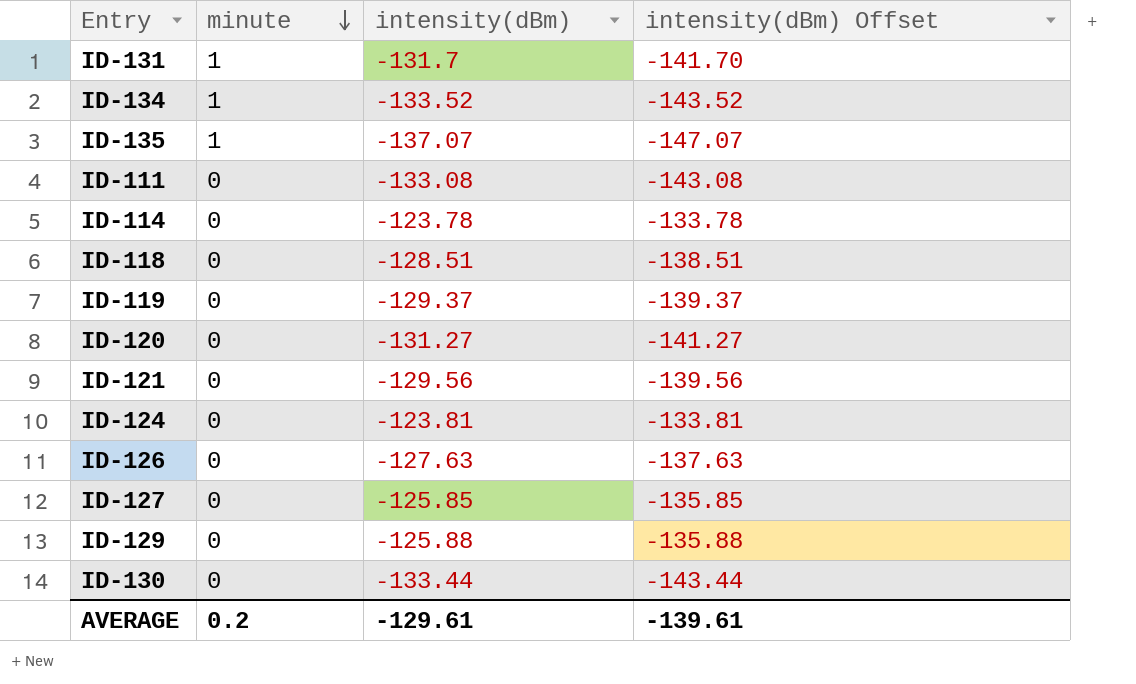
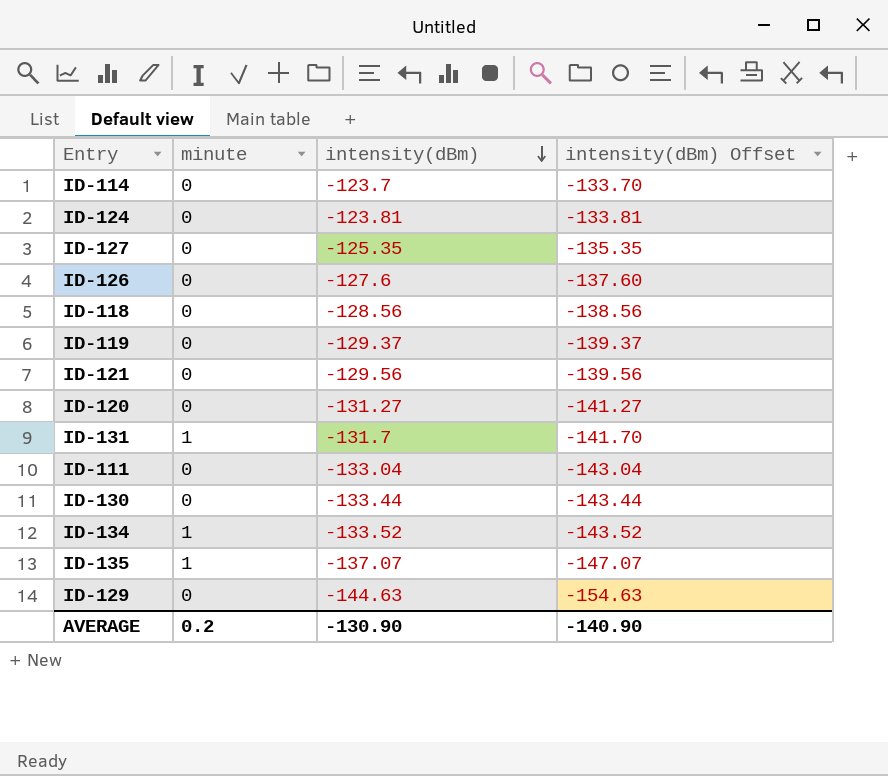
row order: minute descending -> intensity(dBm) descending
ID-114 | intensity(dBm): -123.78 -> -123.7
ID-114 | intensity(dBm) Offset: -133.78 -> -133.70
ID-127 | intensity(dBm): -125.85 -> -125.35
ID-127 | intensity(dBm) Offset: -135.85 -> -135.35
ID-126 | intensity(dBm): -127.63 -> -127.6
ID-126 | intensity(dBm) Offset: -137.63 -> -137.60
ID-118 | intensity(dBm): -128.51 -> -128.56
ID-118 | intensity(dBm) Offset: -138.51 -> -138.56
ID-111 | intensity(dBm): -133.08 -> -133.04
ID-111 | intensity(dBm) Offset: -143.08 -> -143.04
ID-129 | intensity(dBm): -125.88 -> -144.63
ID-129 | intensity(dBm) Offset: -135.88 -> -154.63
AVERAGE | intensity(dBm): -129.61 -> -130.90
AVERAGE | intensity(dBm) Offset: -139.61 -> -140.90

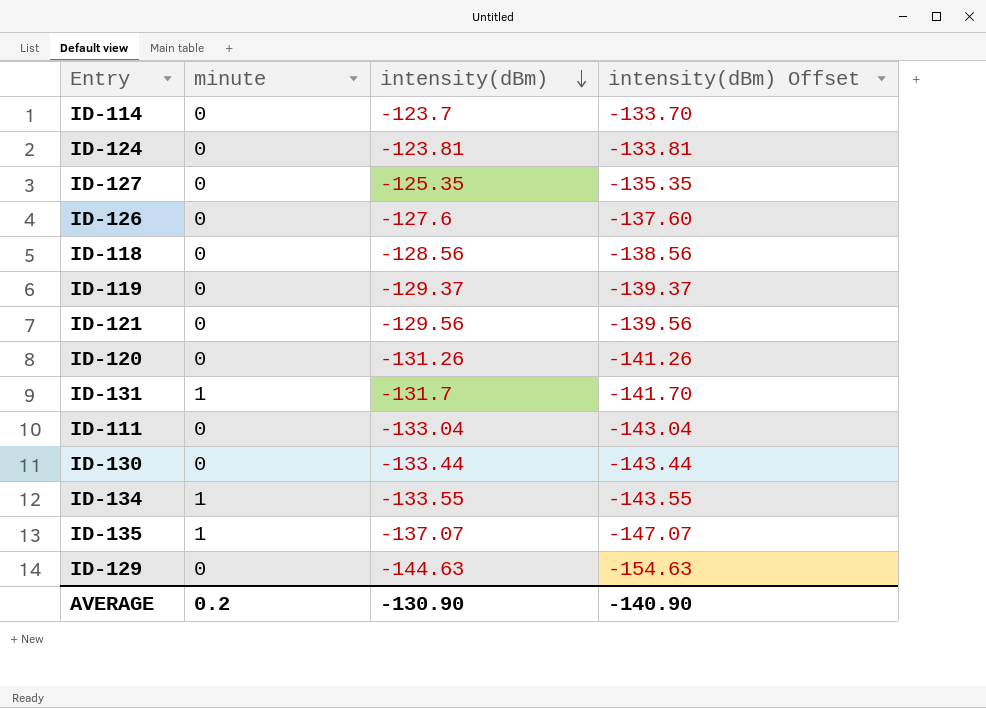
ID-120 | intensity(dBm): -131.27 -> -131.26
ID-120 | intensity(dBm) Offset: -141.27 -> -141.26
ID-134 | intensity(dBm): -133.52 -> -133.55
ID-134 | intensity(dBm) Offset: -143.52 -> -143.55

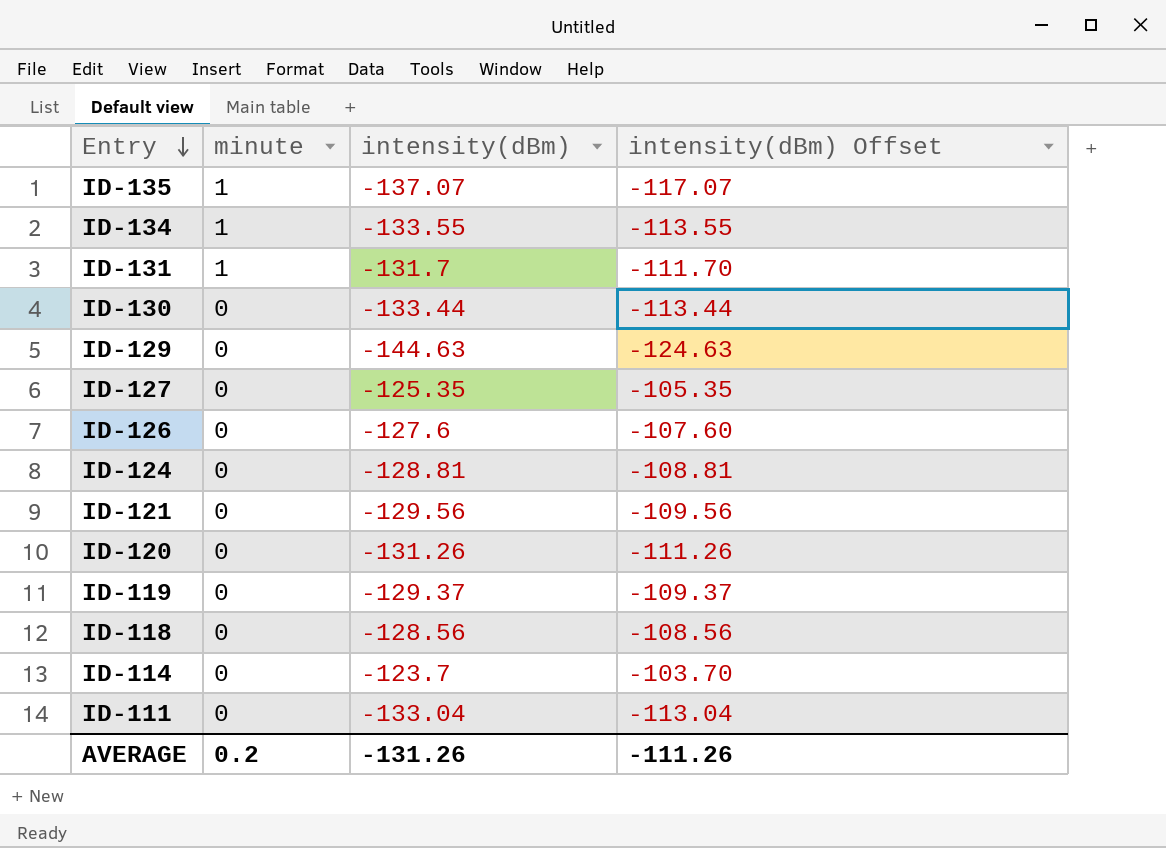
row order: intensity(dBm) descending -> Entry descending
column intensity(dBm) Offset | formula: [intensity(dBm)] - 10 -> [intensity(dBm)] + 20
ID-124 | intensity(dBm): -123.81 -> -128.81
AVERAGE | intensity(dBm): -130.90 -> -131.26
AVERAGE | intensity(dBm) Offset: -140.90 -> -111.26

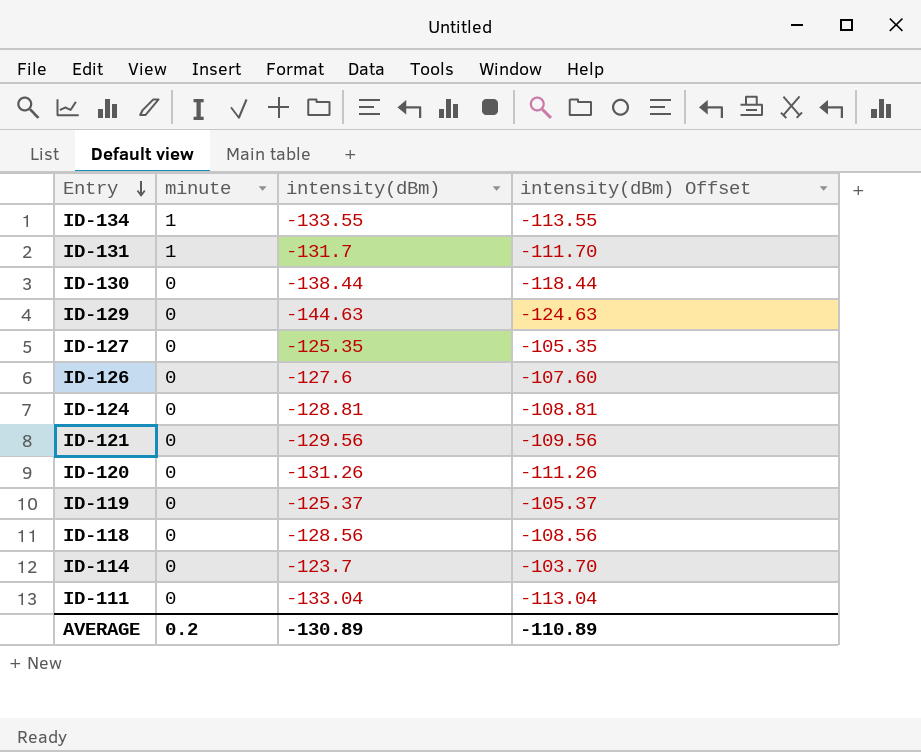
row ID-135: 1 | -137.07 | -117.07 -> none
ID-130 | intensity(dBm): -133.44 -> -138.44
ID-130 | intensity(dBm) Offset: -113.44 -> -118.44
ID-119 | intensity(dBm): -129.37 -> -125.37
ID-119 | intensity(dBm) Offset: -109.37 -> -105.37
AVERAGE | intensity(dBm): -131.26 -> -130.89
AVERAGE | intensity(dBm) Offset: -111.26 -> -110.89

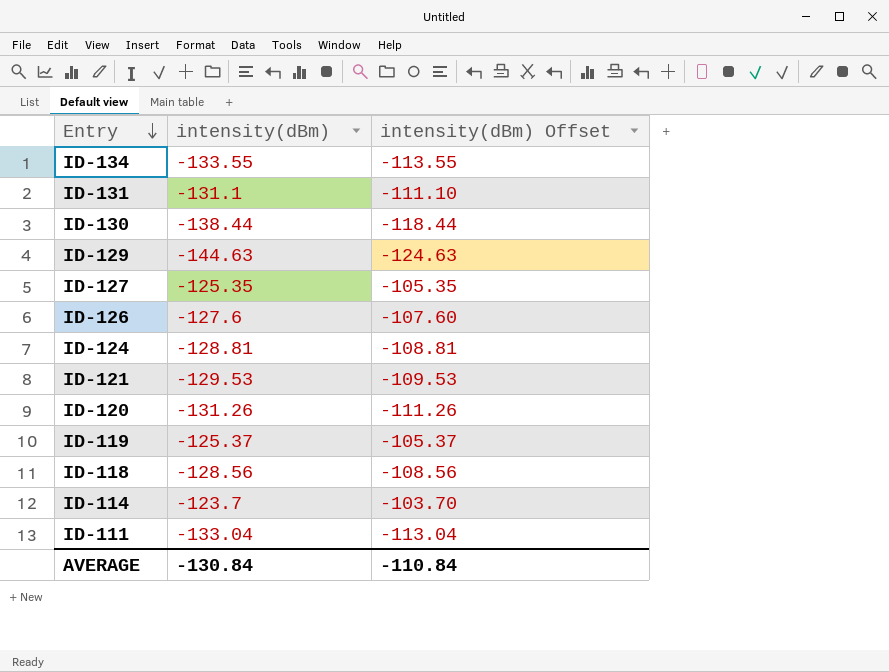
column minute | position: 2 -> none
ID-131 | intensity(dBm): -131.7 -> -131.1
ID-131 | intensity(dBm) Offset: -111.70 -> -111.10
ID-121 | intensity(dBm): -129.56 -> -129.53
ID-121 | intensity(dBm) Offset: -109.56 -> -109.53
AVERAGE | intensity(dBm): -130.89 -> -130.84
AVERAGE | intensity(dBm) Offset: -110.89 -> -110.84

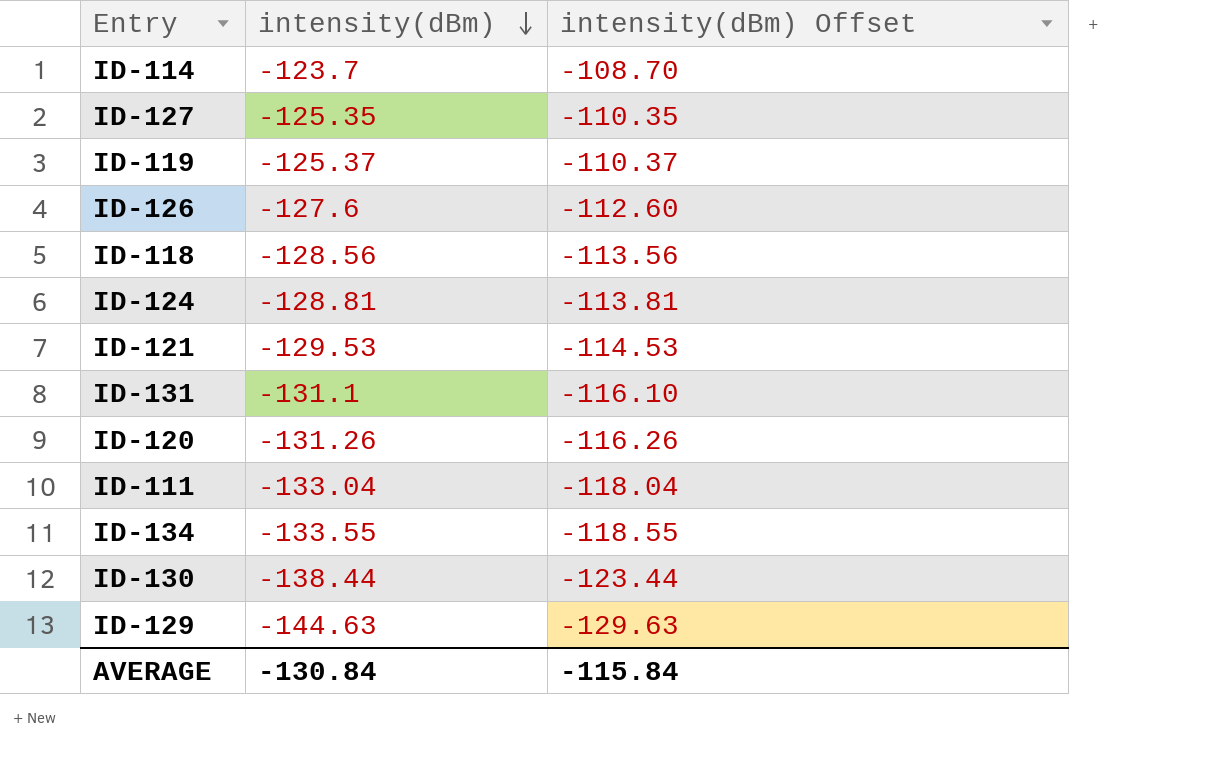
row order: Entry descending -> intensity(dBm) descending
column intensity(dBm) Offset | formula: [intensity(dBm)] + 20 -> [intensity(dBm)] + 15
AVERAGE | intensity(dBm) Offset: -110.84 -> -115.84

